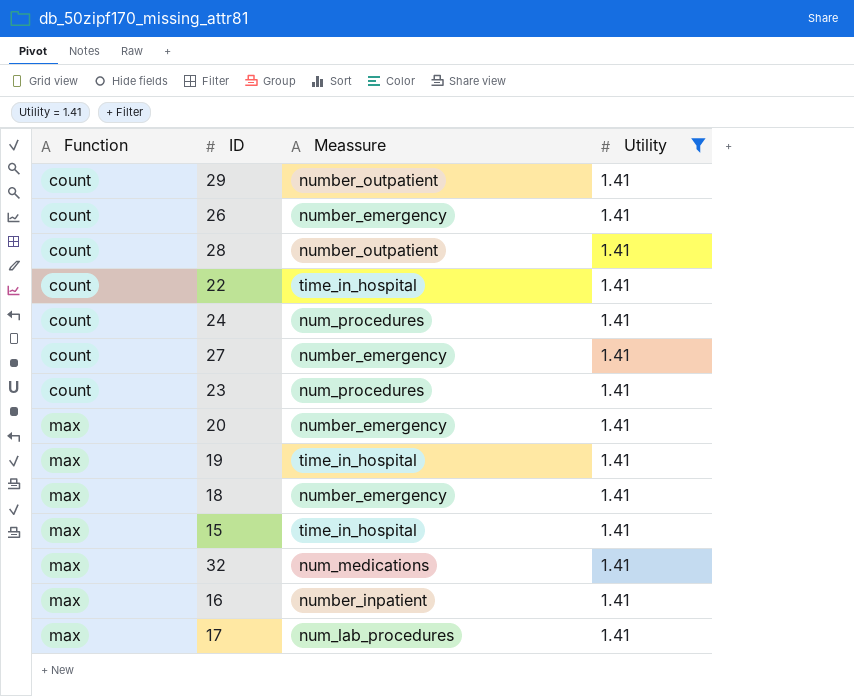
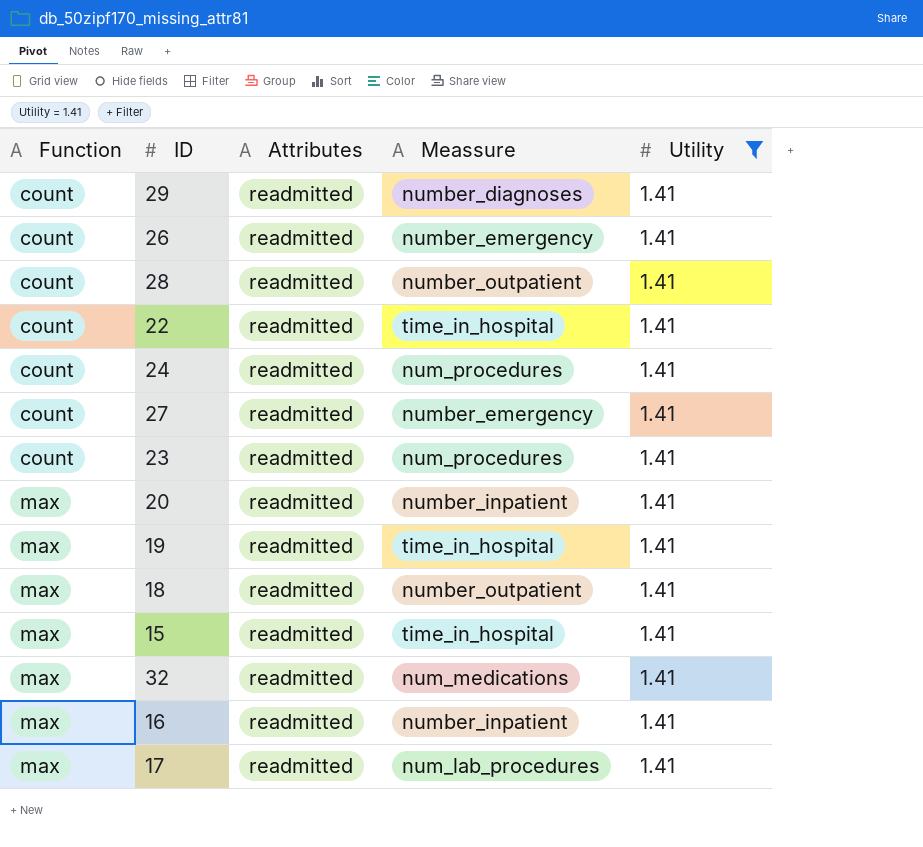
column Attributes | position: none -> 3
29 | Meassure: number_outpatient -> number_diagnoses
20 | Meassure: number_emergency -> number_inpatient
18 | Meassure: number_emergency -> number_outpatient

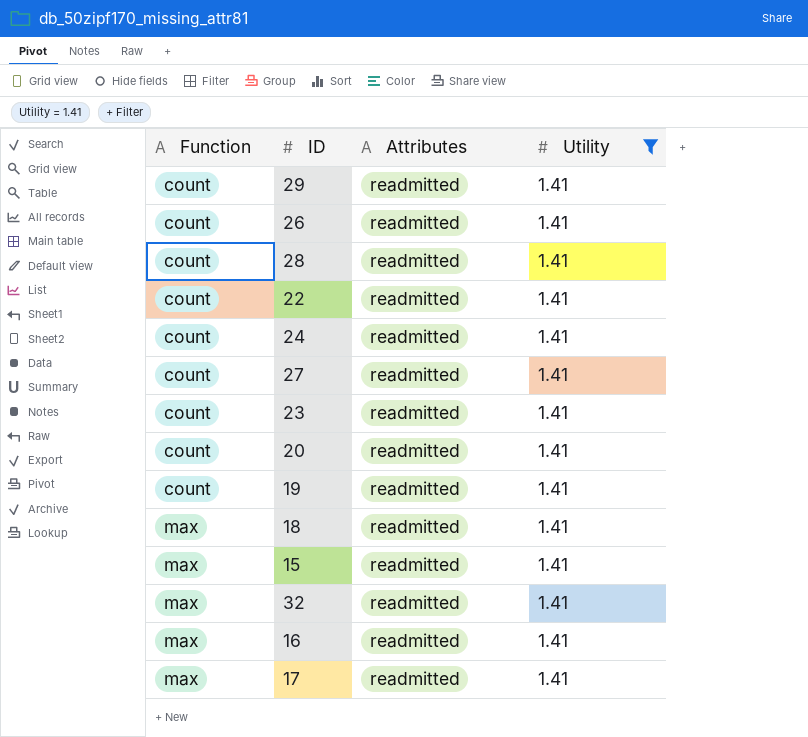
column Meassure | position: 4 -> none
20 | Function: max -> count
19 | Function: max -> count

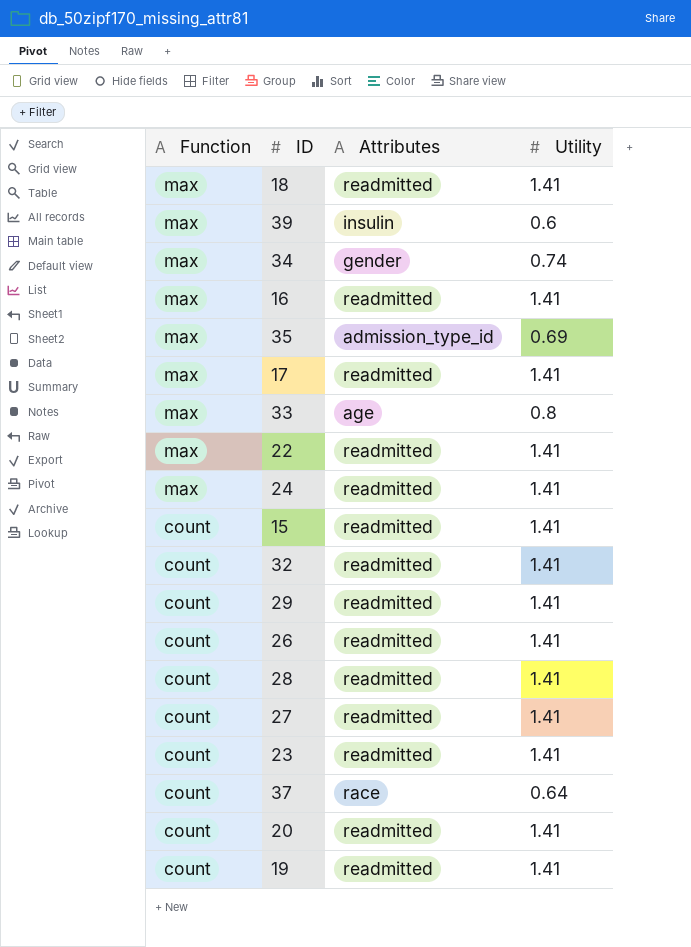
filter: Utility = 1.41 -> none
row order: Function ascending -> Function descending
22 | Function: count -> max
24 | Function: count -> max
15 | Function: max -> count
32 | Function: max -> count

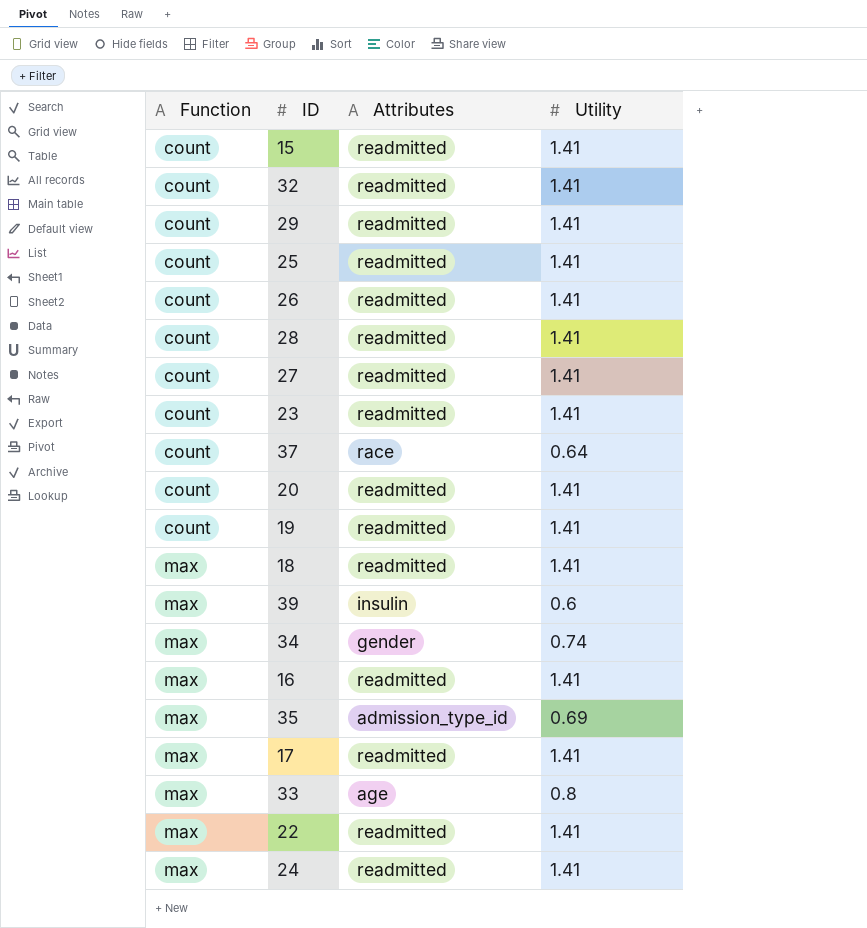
row order: Function descending -> Function ascending
row 25: none -> count | readmitted | 1.41

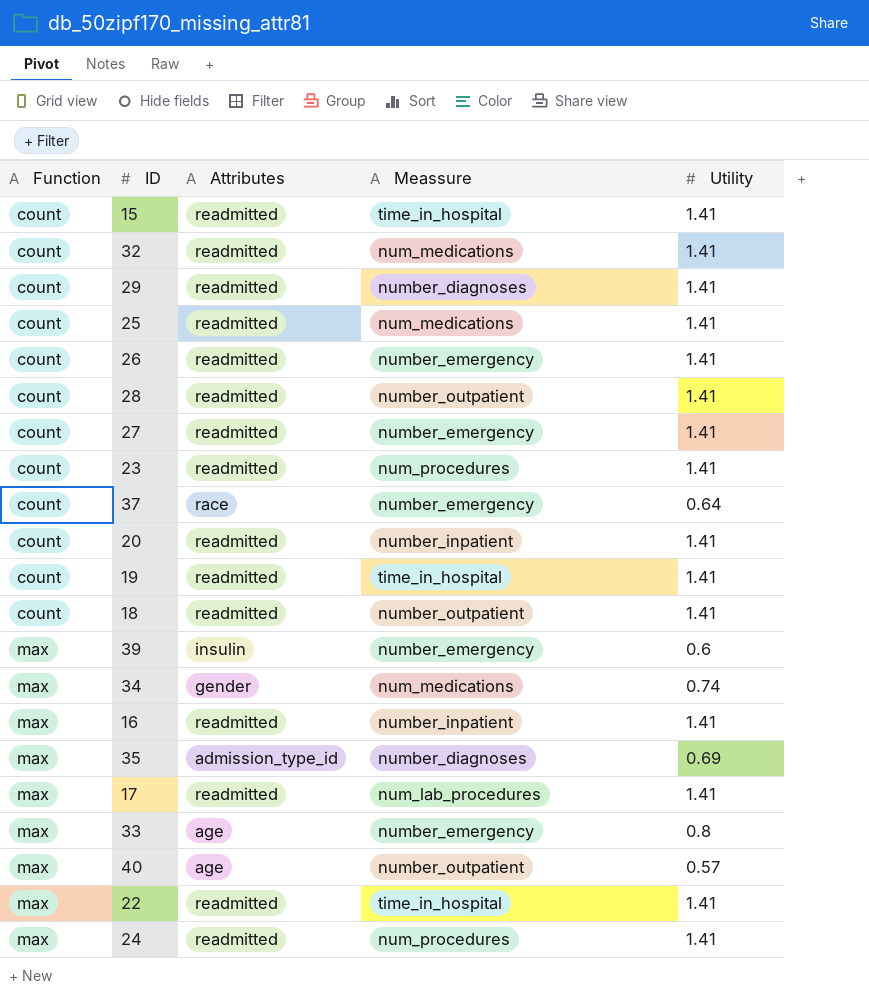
column Meassure | position: none -> 4
18 | Function: max -> count
row 40: none -> max | age | number_outpatient | 0.57

